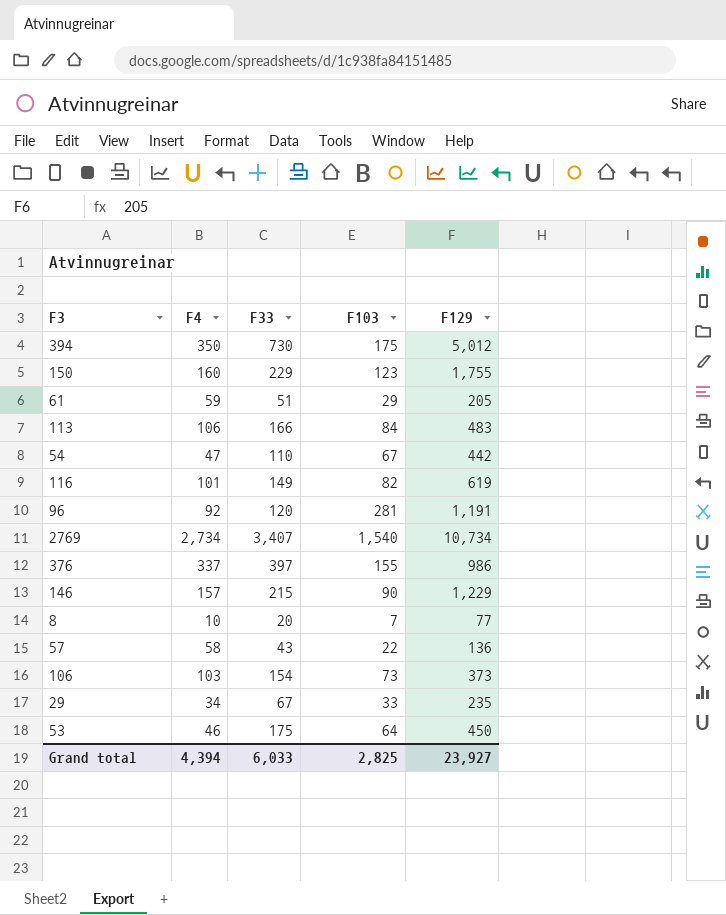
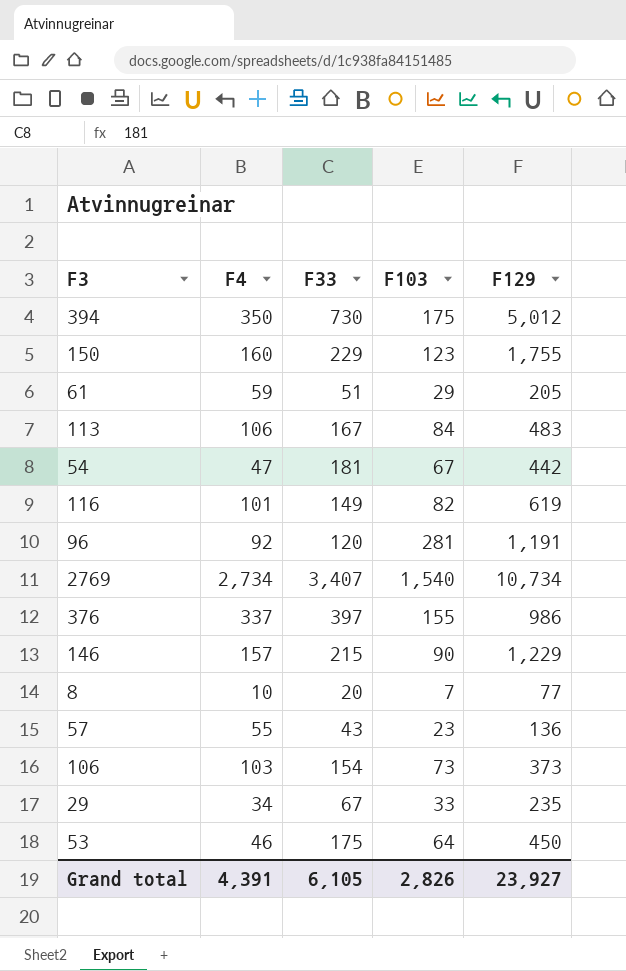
113 | F33: 166 -> 167
54 | F33: 110 -> 181
57 | F4: 58 -> 55
57 | F103: 22 -> 23
Grand total | F4: 4,394 -> 4,391
Grand total | F33: 6,033 -> 6,105
Grand total | F103: 2,825 -> 2,826

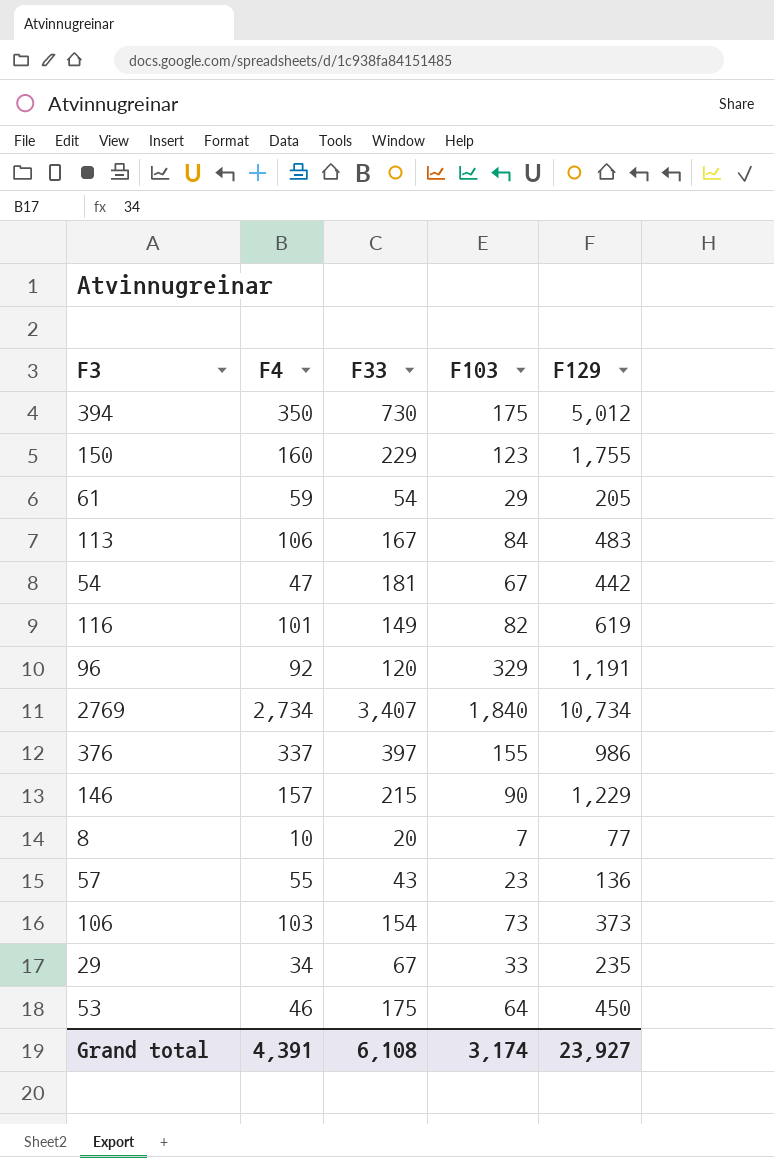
61 | F33: 51 -> 54
96 | F103: 281 -> 329
2769 | F103: 1,540 -> 1,840
Grand total | F33: 6,105 -> 6,108
Grand total | F103: 2,826 -> 3,174

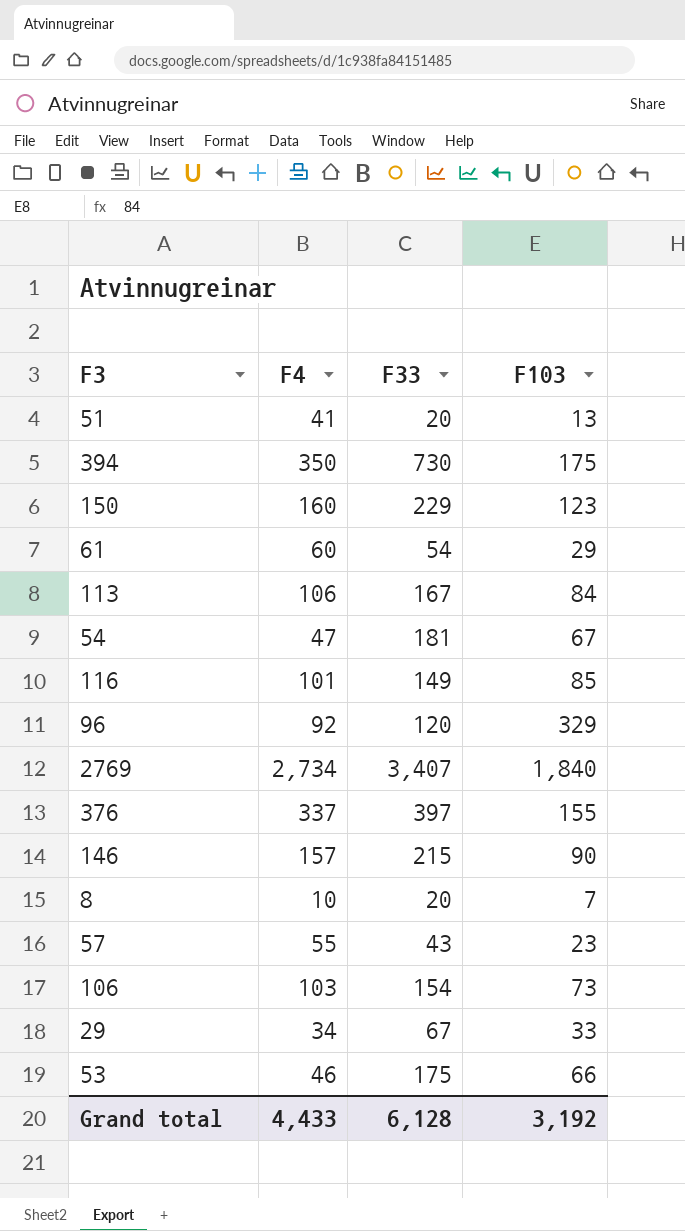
column F129 | position: 5 -> none
row 51: none -> 41 | 20 | 13
61 | F4: 59 -> 60
116 | F103: 82 -> 85
53 | F103: 64 -> 66
Grand total | F4: 4,391 -> 4,433
Grand total | F33: 6,108 -> 6,128
Grand total | F103: 3,174 -> 3,192

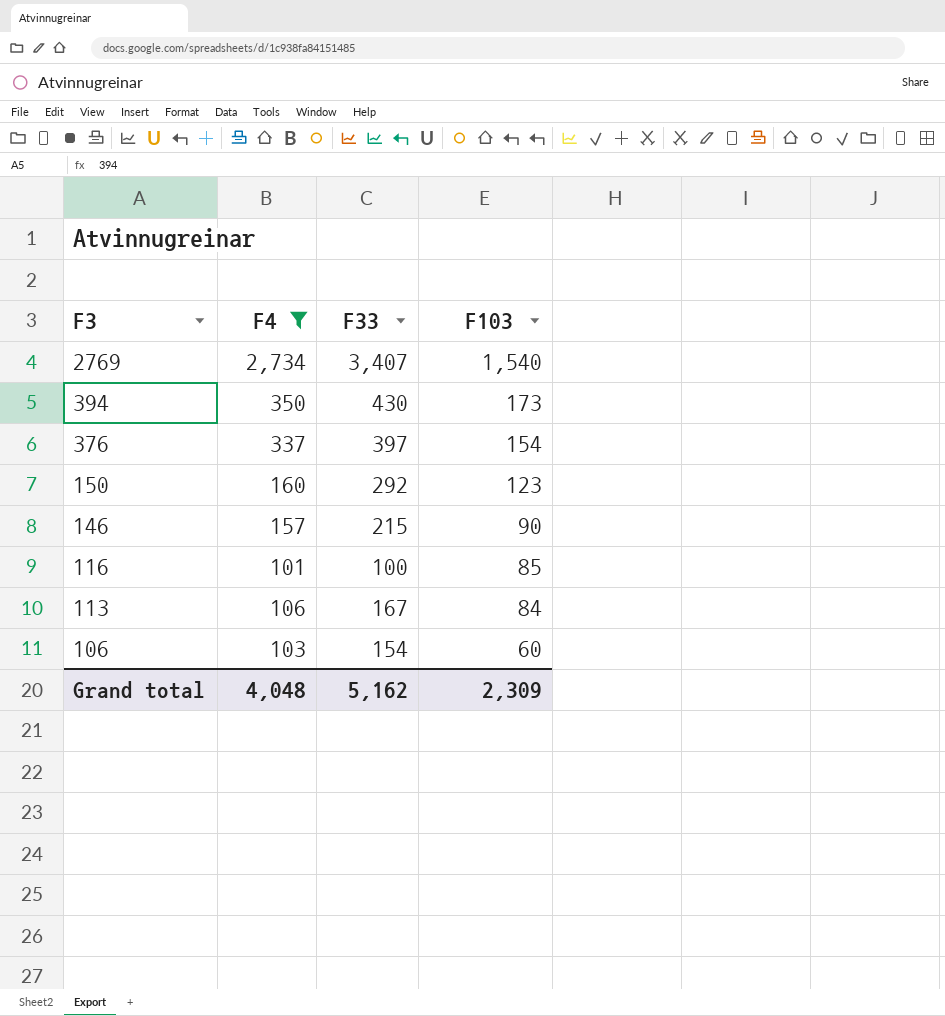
filter: none -> F4 >= 101
row order: none -> F3 descending
2769 | F103: 1,840 -> 1,540
394 | F33: 730 -> 430
394 | F103: 175 -> 173
376 | F103: 155 -> 154
150 | F33: 229 -> 292
116 | F33: 149 -> 100
106 | F103: 73 -> 60
Grand total | F4: 4,433 -> 4,048
Grand total | F33: 6,128 -> 5,162
Grand total | F103: 3,192 -> 2,309

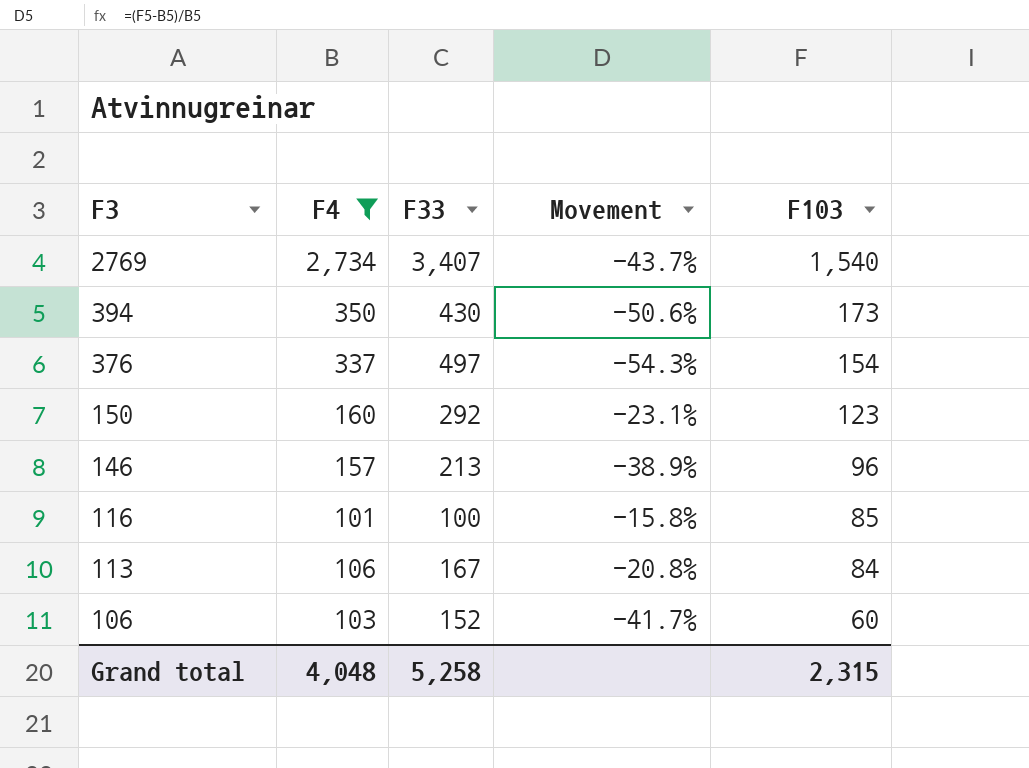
column Movement | formula: none -> ([F103] - [F4]) / [F4]
376 | F33: 397 -> 497
146 | F33: 215 -> 213
146 | F103: 90 -> 96
106 | F33: 154 -> 152
Grand total | F33: 5,162 -> 5,258
Grand total | F103: 2,309 -> 2,315

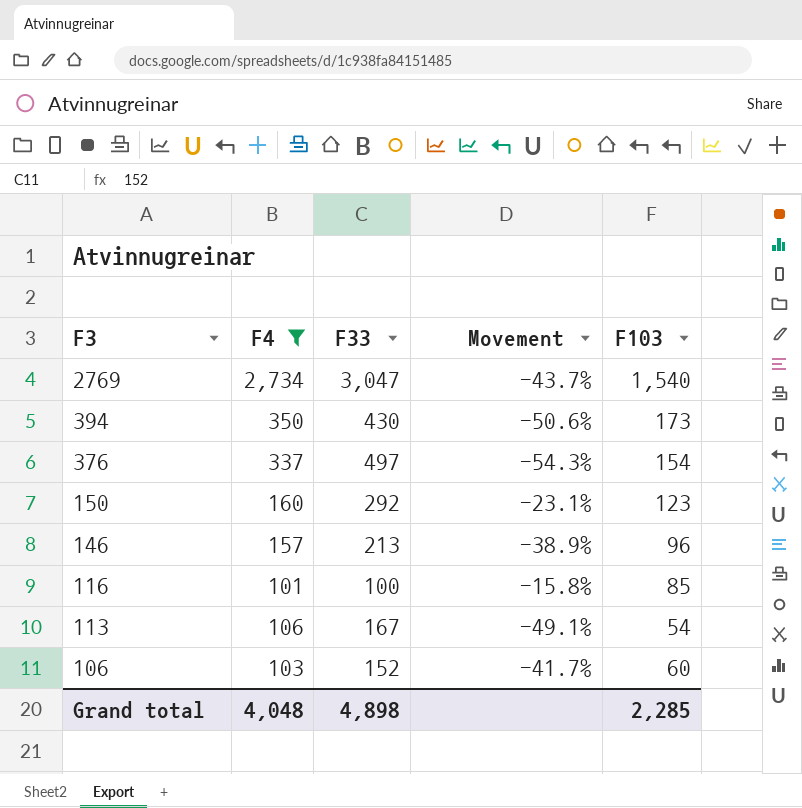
2769 | F33: 3,407 -> 3,047
113 | Movement: -20.8% -> -49.1%
113 | F103: 84 -> 54
Grand total | F33: 5,258 -> 4,898
Grand total | F103: 2,315 -> 2,285

